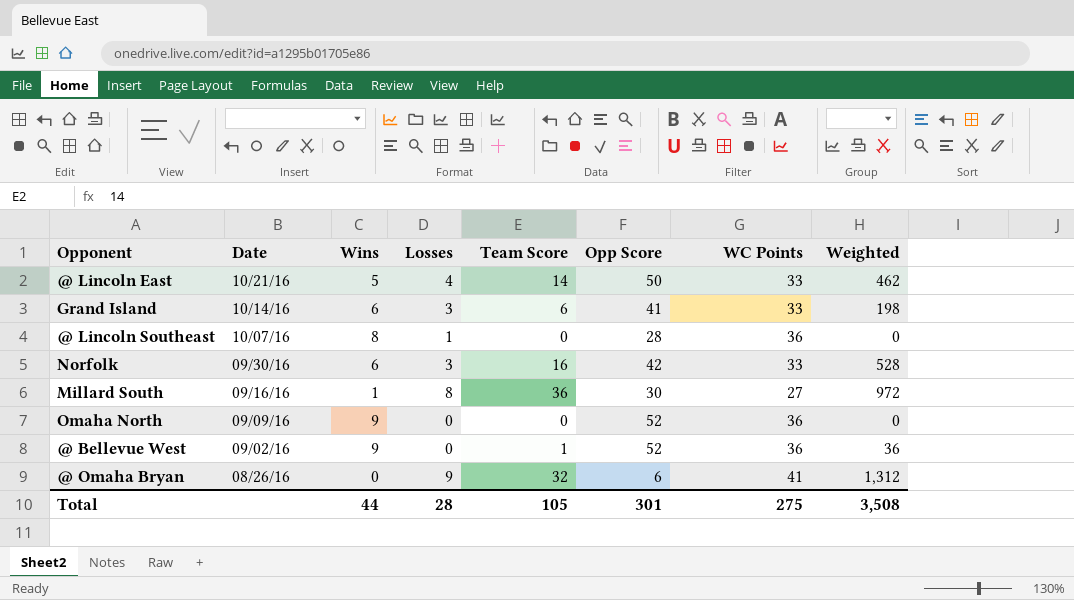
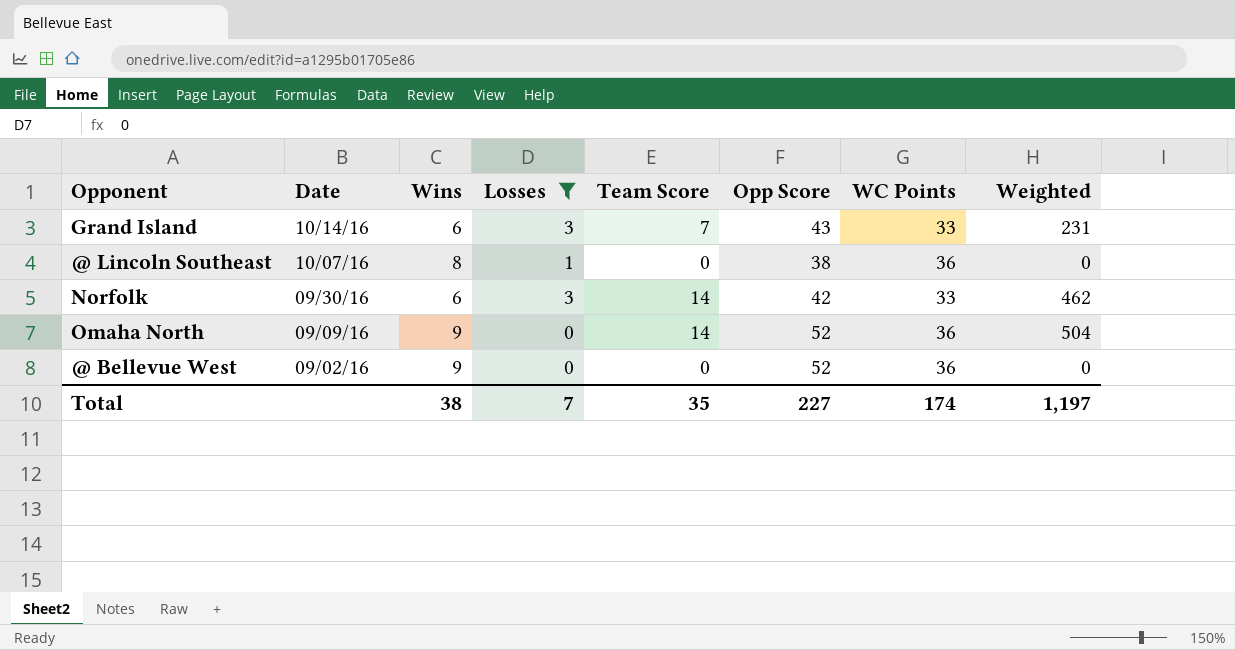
filter: none -> Losses <= 3
Grand Island | Team Score: 6 -> 7
Grand Island | Opp Score: 41 -> 43
Grand Island | Weighted: 198 -> 231
@ Lincoln Southeast | Opp Score: 28 -> 38
Norfolk | Team Score: 16 -> 14
Norfolk | Weighted: 528 -> 462
Omaha North | Team Score: 0 -> 14
Omaha North | Weighted: 0 -> 504
@ Bellevue West | Team Score: 1 -> 0
@ Bellevue West | Weighted: 36 -> 0
Total | Wins: 44 -> 38
Total | Losses: 28 -> 7
Total | Team Score: 105 -> 35
Total | Opp Score: 301 -> 227
Total | WC Points: 275 -> 174
Total | Weighted: 3,508 -> 1,197

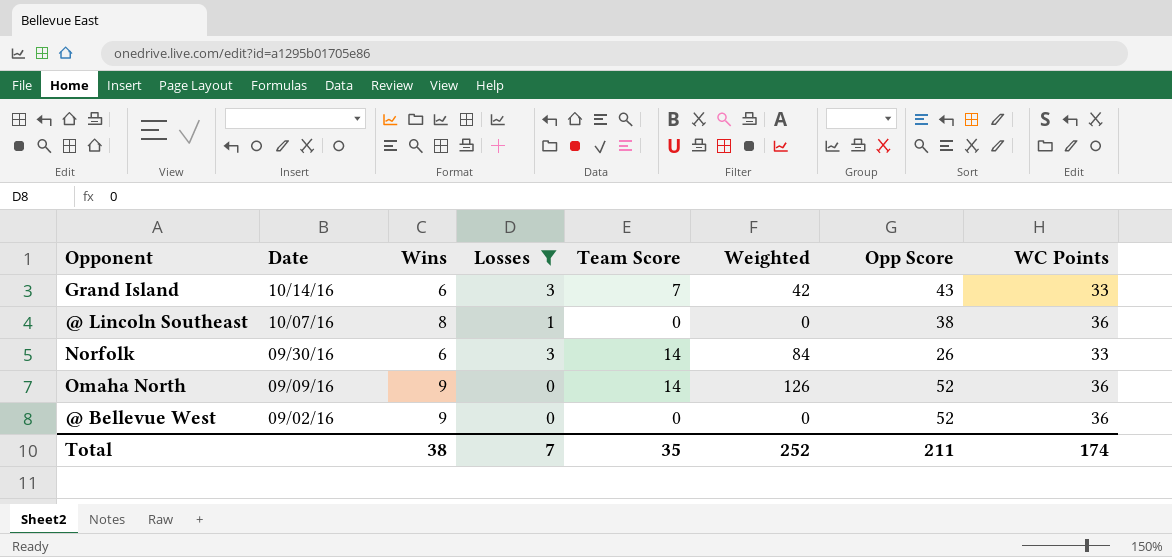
column Weighted | formula: [Team Score] * [WC Points] -> [Wins] * [Team Score]
column Weighted | position: 8 -> 6
Norfolk | Opp Score: 42 -> 26
Total | Weighted: 1,197 -> 252
Total | Opp Score: 227 -> 211

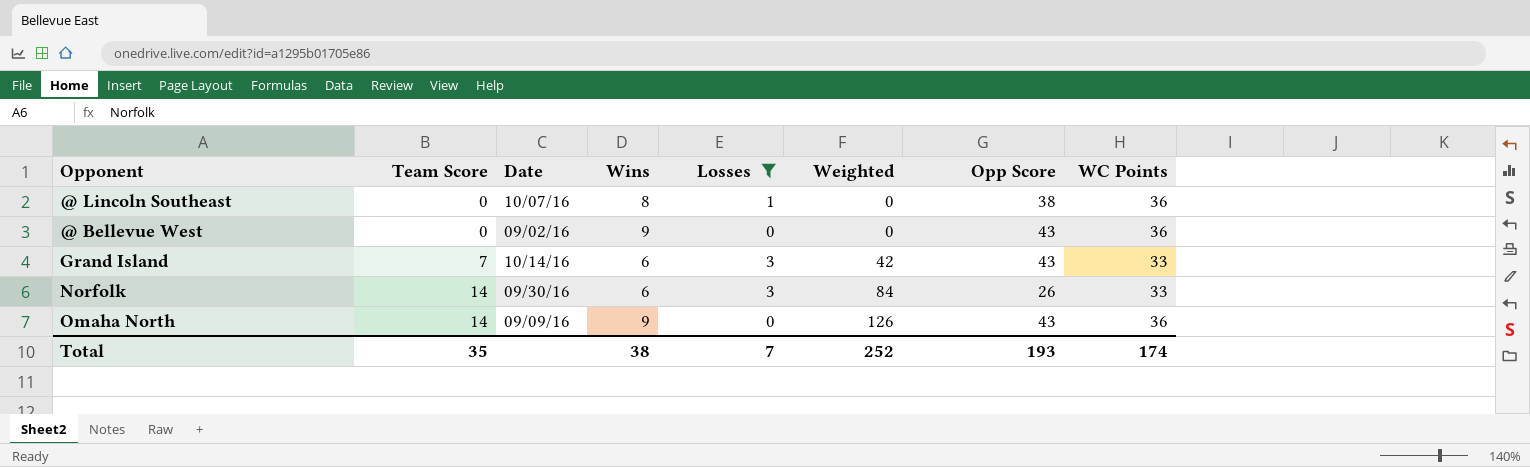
row order: Date descending -> Team Score ascending
column Team Score | position: 5 -> 2
@ Bellevue West | Opp Score: 52 -> 43
Omaha North | Opp Score: 52 -> 43
Total | Opp Score: 211 -> 193

